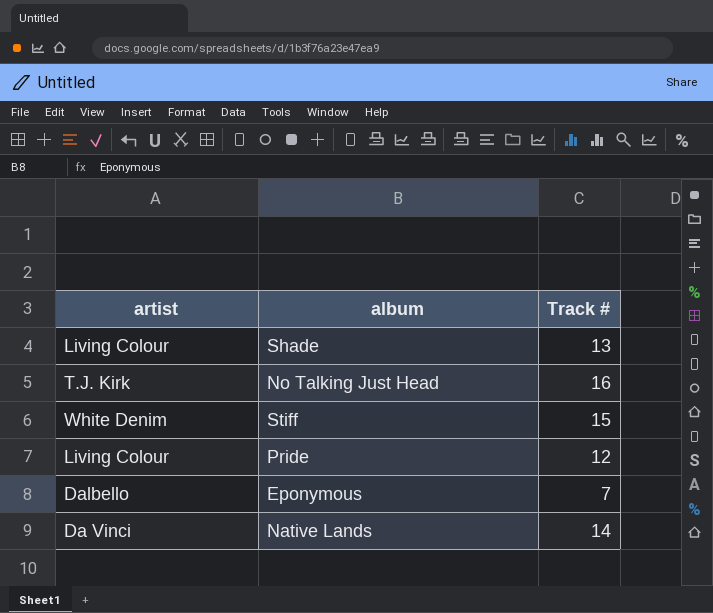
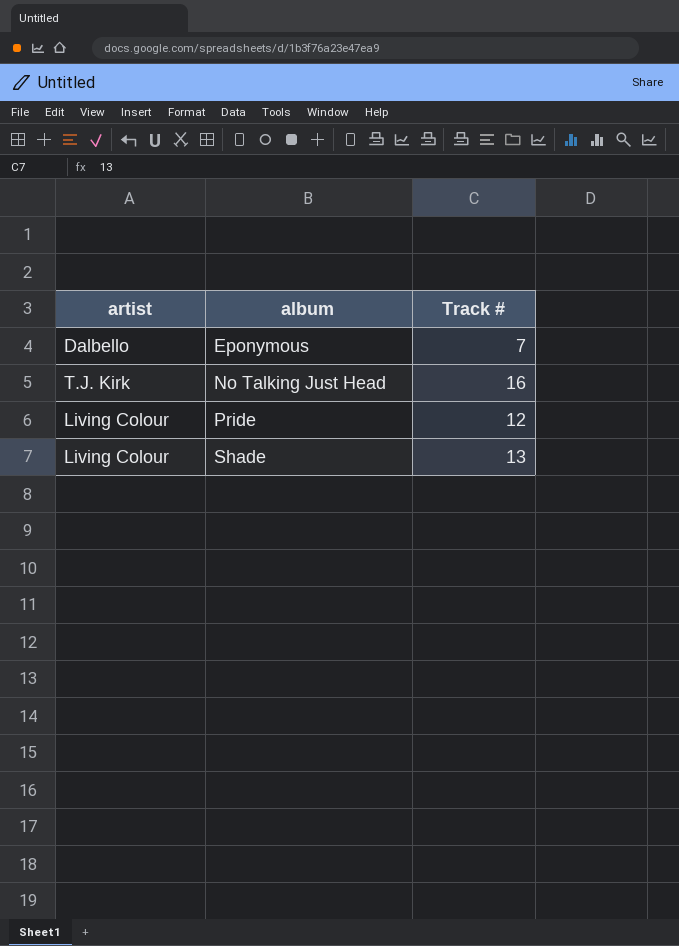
row order: none -> album ascending
row Stiff: White Denim | 15 -> none
row Native Lands: Da Vinci | 14 -> none

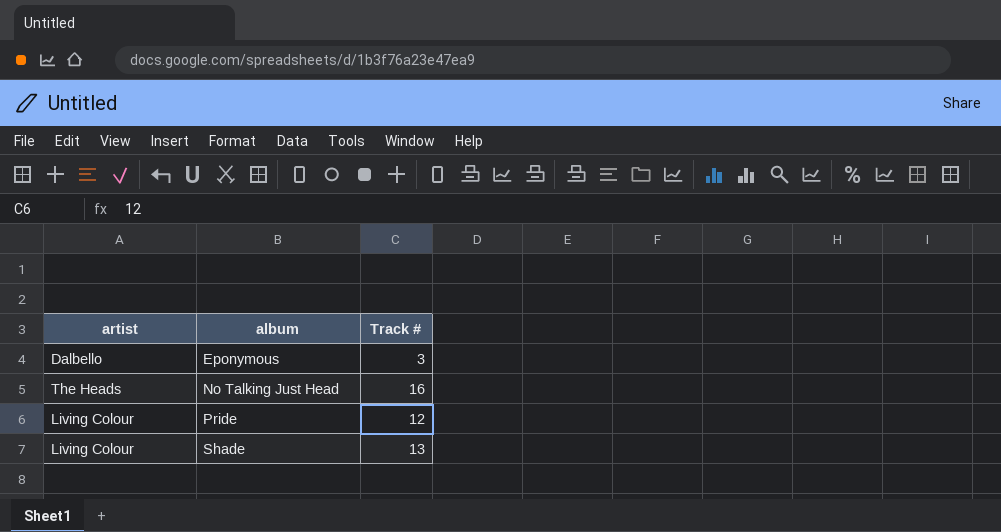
Eponymous | Track #: 7 -> 3
No Talking Just Head | artist: T.J. Kirk -> The Heads

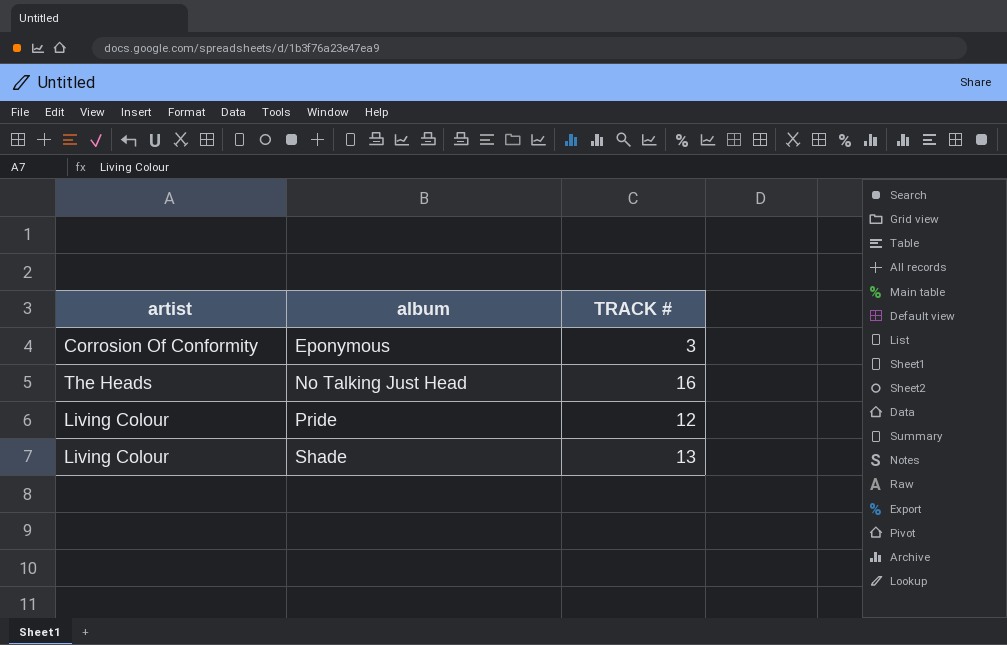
column name: Track # -> TRACK #
Eponymous | artist: Dalbello -> Corrosion Of Conformity

